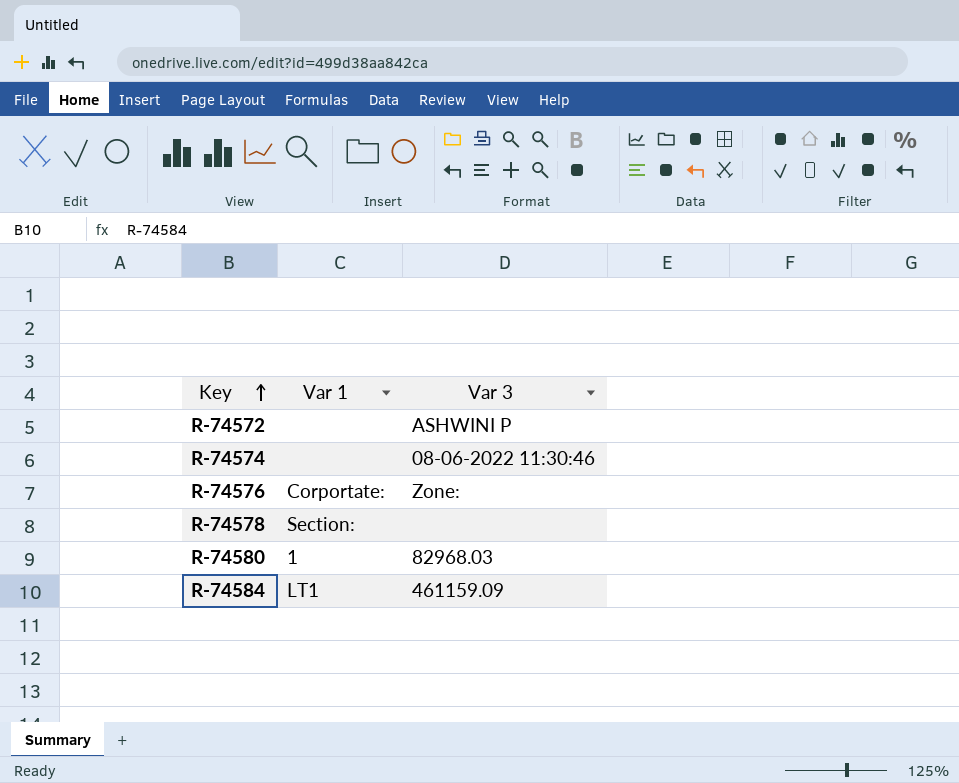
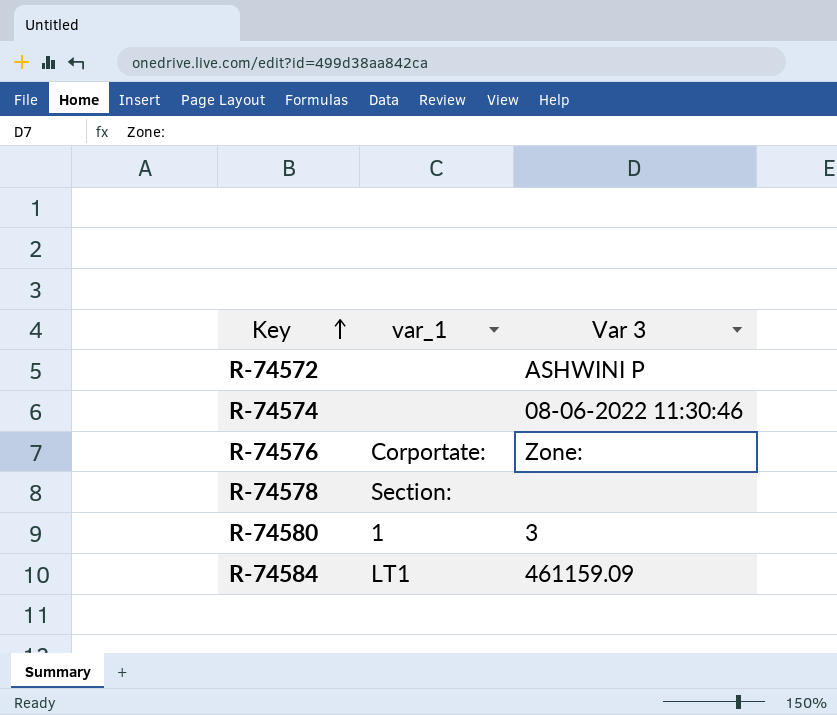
column name: Var 1 -> var_1
R-74580 | Var 3: 82968.03 -> 3

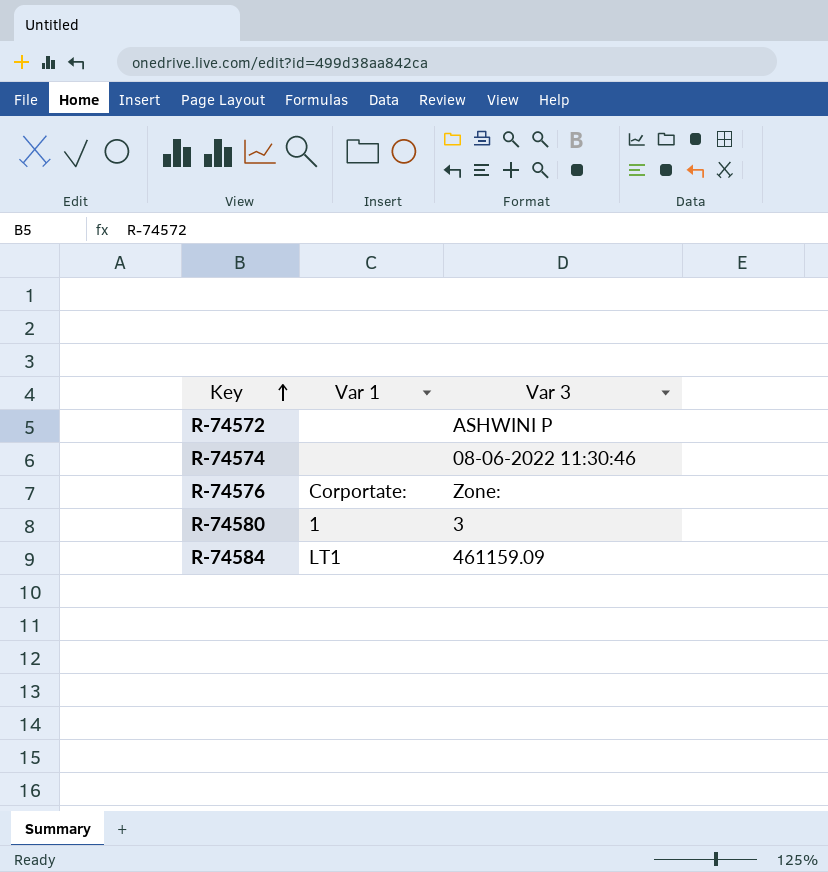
column name: var_1 -> Var 1
row R-74578: Section: | none -> none

